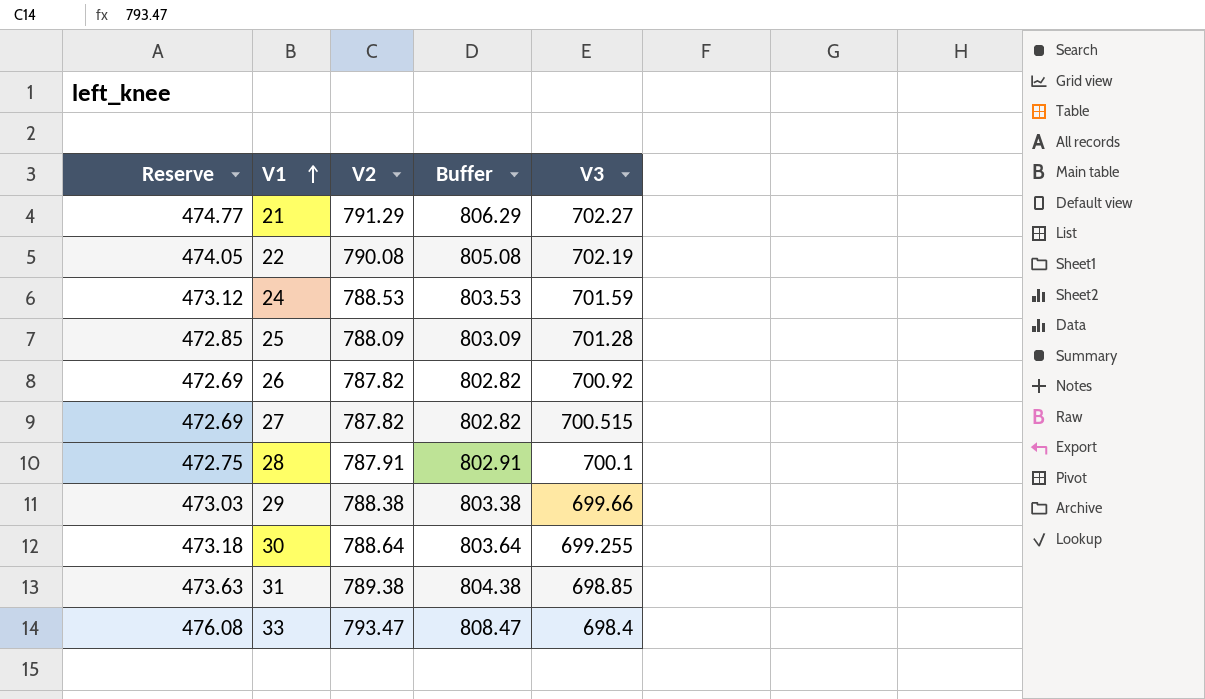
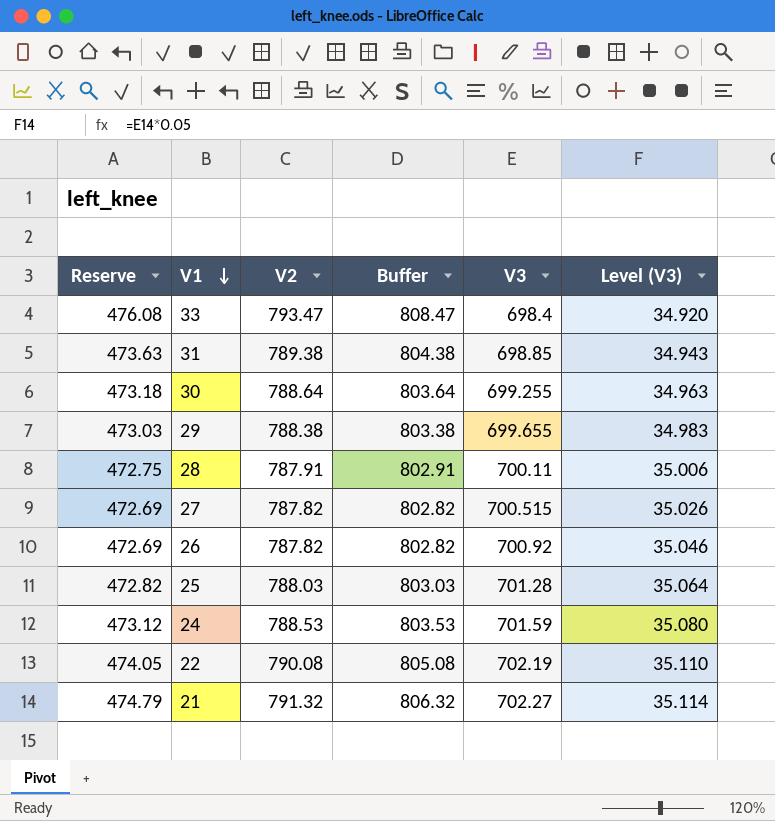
row order: V1 ascending -> V1 descending
column Level (V3) | formula: none -> [V3] * 0.05
29 | V3: 699.66 -> 699.655
28 | V3: 700.1 -> 700.11
25 | Reserve: 472.85 -> 472.82
25 | V2: 788.09 -> 788.03
25 | Buffer: 803.09 -> 803.03
21 | Reserve: 474.77 -> 474.79
21 | V2: 791.29 -> 791.32
21 | Buffer: 806.29 -> 806.32

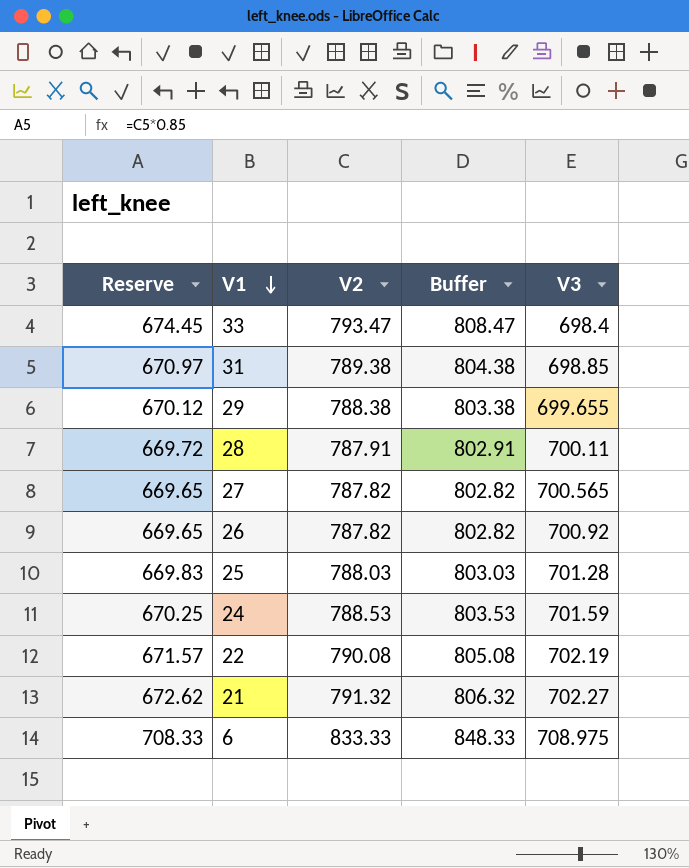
column Level (V3) | formula: [V3] * 0.05 -> none
column Reserve | formula: [V2] * 0.6 -> [V2] * 0.85
row 30: 473.18 | 788.64 | 803.64 | 699.255 | 34.963 -> none
27 | V3: 700.515 -> 700.565
row 6: none -> 708.33 | 833.33 | 848.33 | 708.975

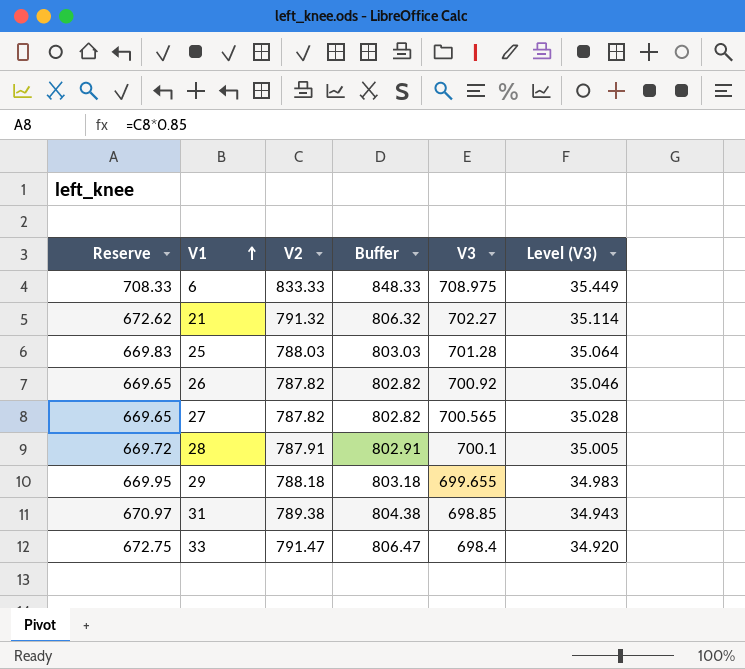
row order: V1 descending -> V1 ascending
column Level (V3) | formula: none -> [V3] * 0.05
row 24: 670.25 | 788.53 | 803.53 | 701.59 -> none
row 22: 671.57 | 790.08 | 805.08 | 702.19 -> none
28 | V3: 700.11 -> 700.1
29 | Reserve: 670.12 -> 669.95
29 | V2: 788.38 -> 788.18
29 | Buffer: 803.38 -> 803.18
33 | Reserve: 674.45 -> 672.75
33 | V2: 793.47 -> 791.47
33 | Buffer: 808.47 -> 806.47

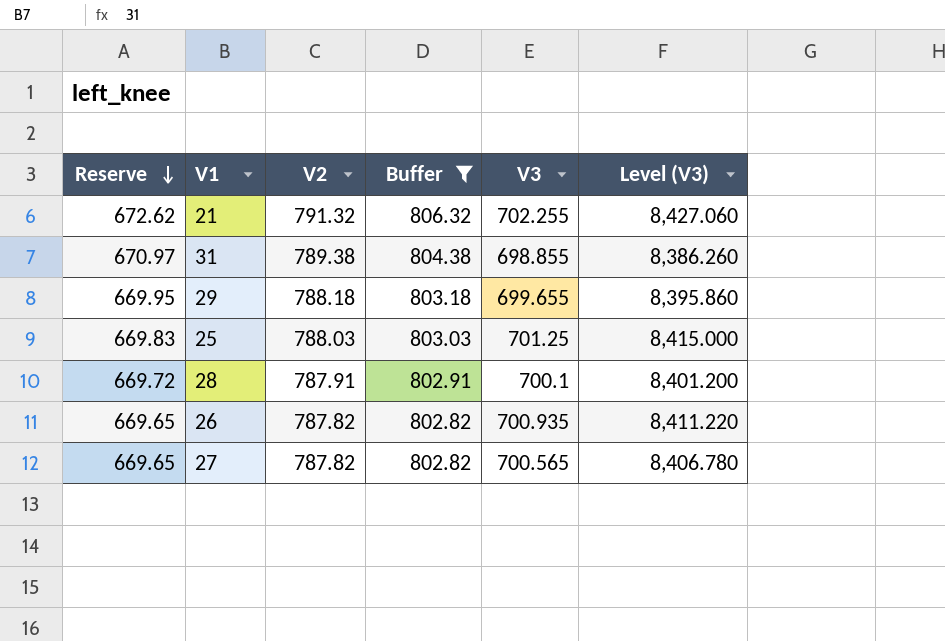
filter: none -> Buffer <= 806.32
row order: V1 ascending -> Reserve descending
column Level (V3) | formula: [V3] * 0.05 -> [V3] * 12
21 | V3: 702.27 -> 702.255
31 | V3: 698.85 -> 698.855
25 | V3: 701.28 -> 701.25
26 | V3: 700.92 -> 700.935

